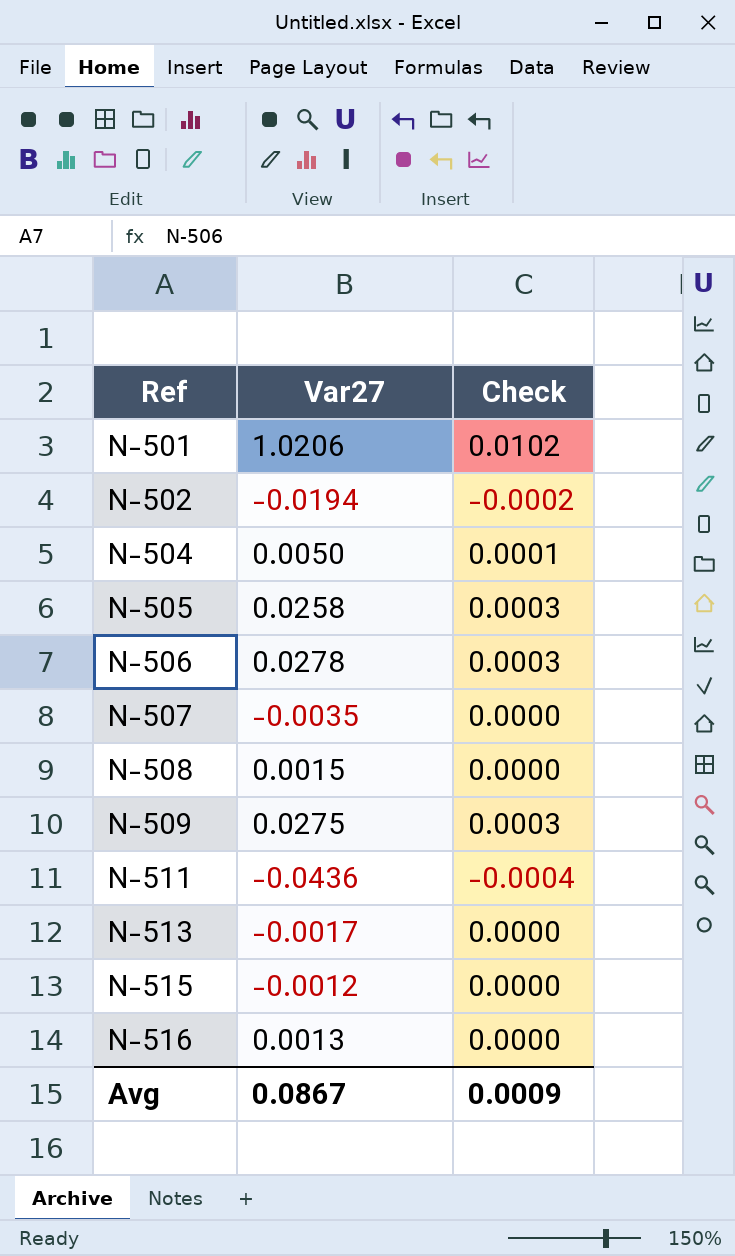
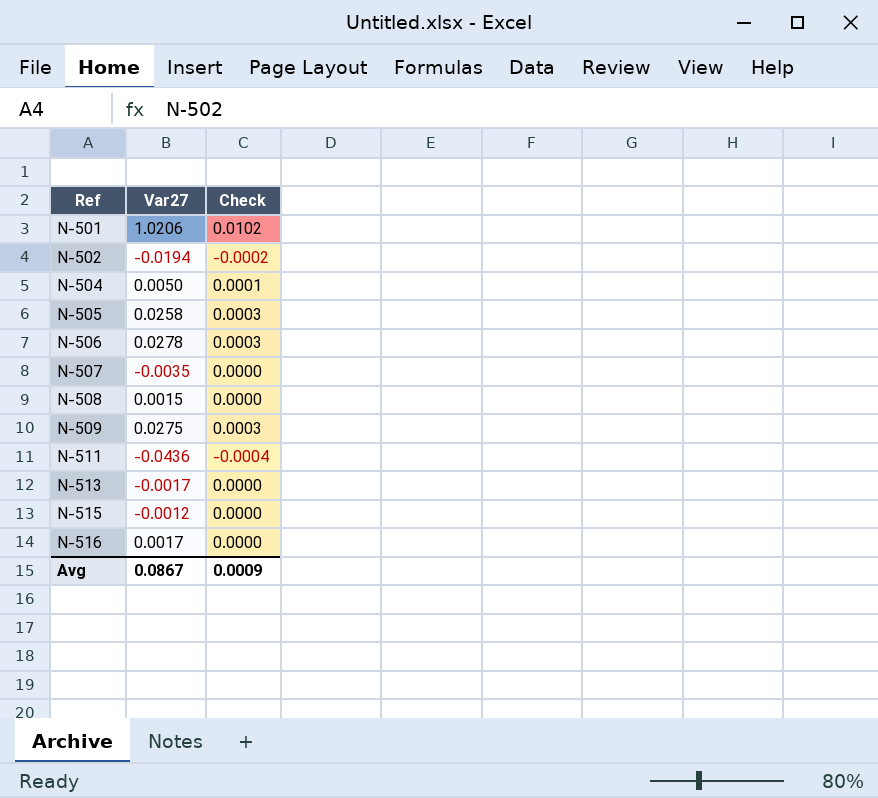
N-516 | Var27: 0.0013 -> 0.0017

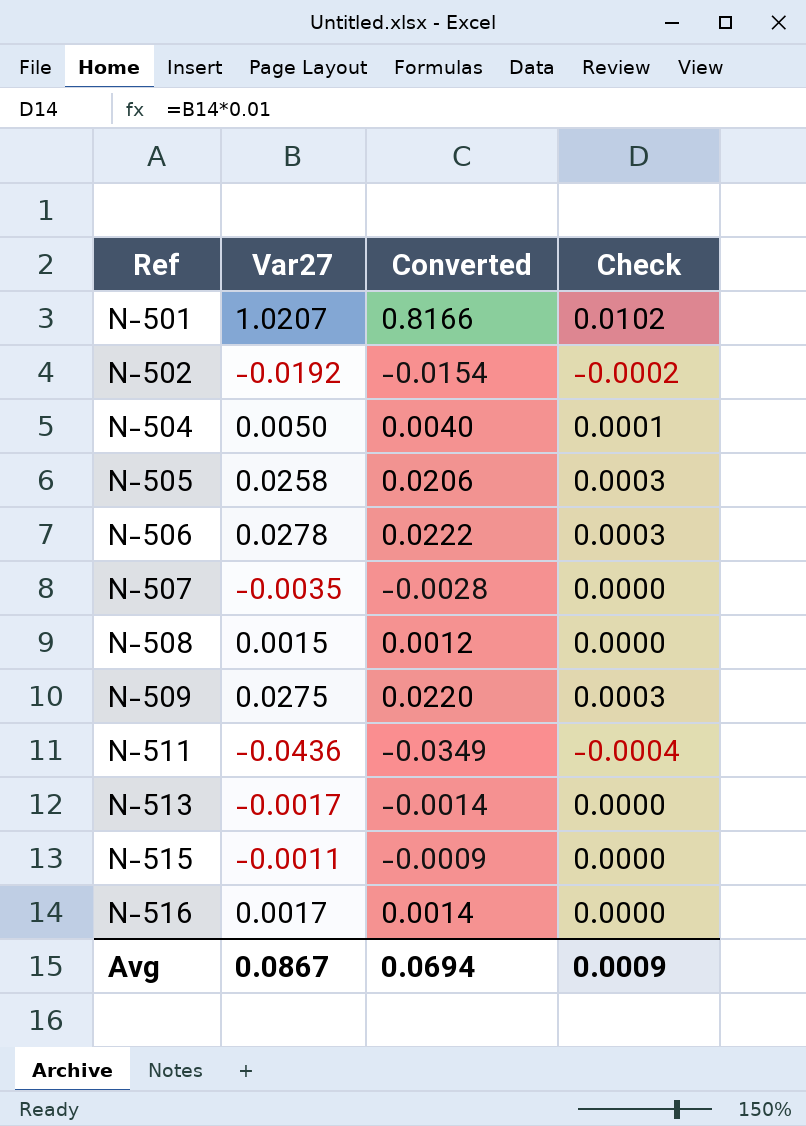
column Converted | formula: none -> [Var27] * 0.8
N-501 | Var27: 1.0206 -> 1.0207
N-502 | Var27: -0.0194 -> -0.0192
N-515 | Var27: -0.0012 -> -0.0011

